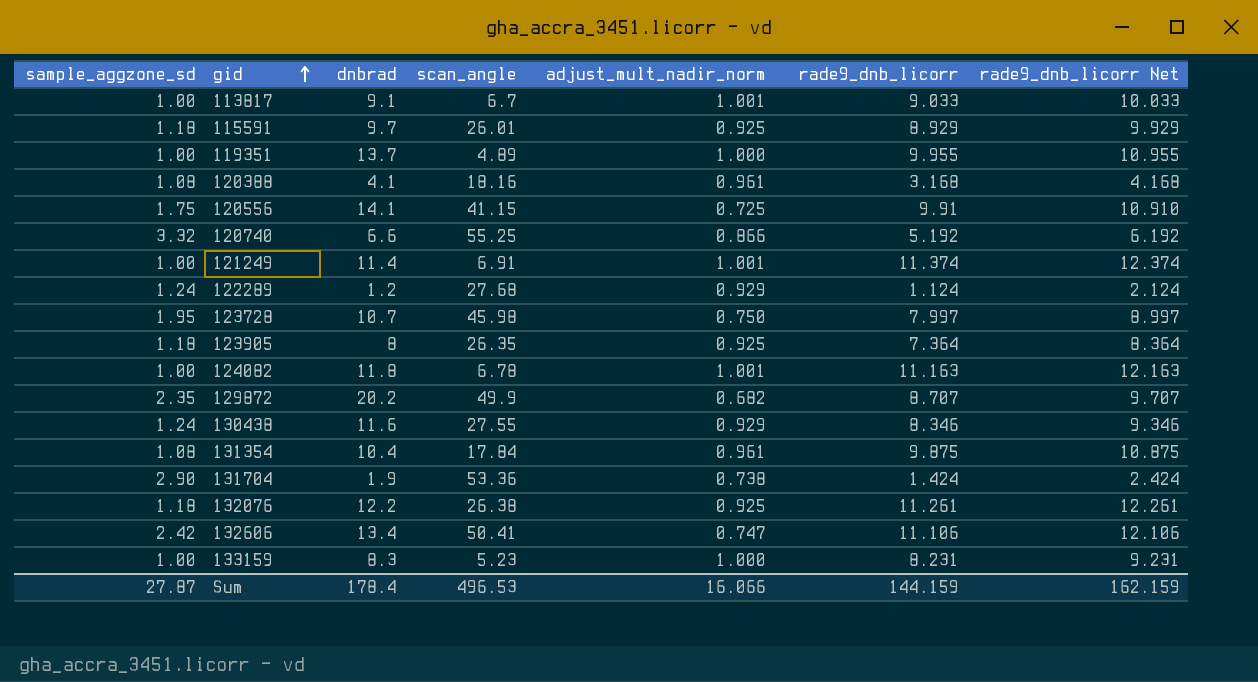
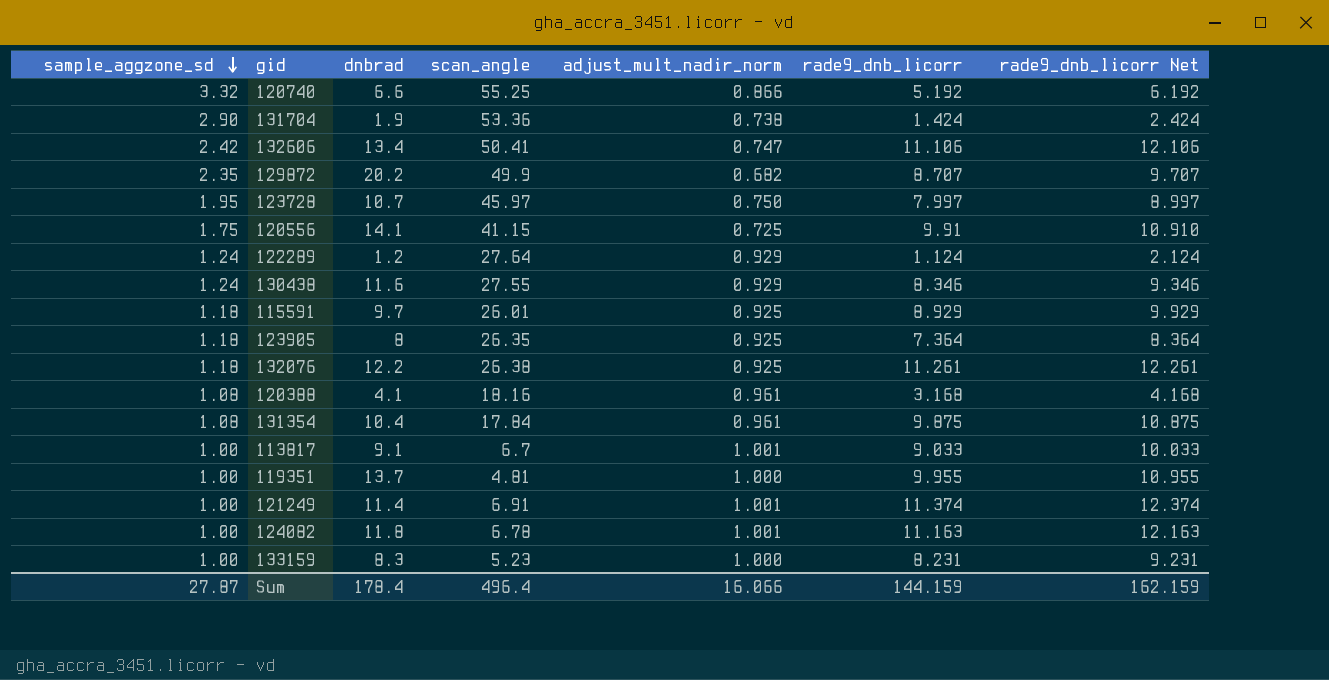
row order: gid ascending -> sample_aggzone_sd descending
123728 | scan_angle: 45.98 -> 45.97
122289 | scan_angle: 27.68 -> 27.64
119351 | scan_angle: 4.89 -> 4.81
Sum | scan_angle: 496.53 -> 496.4

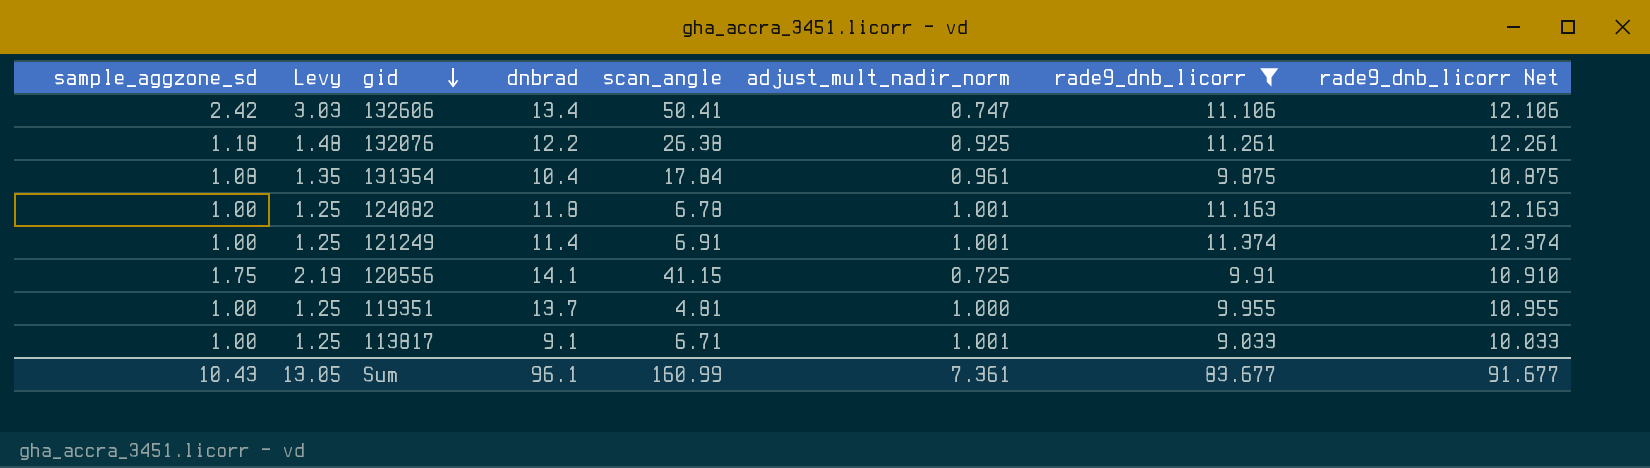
filter: none -> rade9_dnb_licorr >= 9.033
row order: sample_aggzone_sd descending -> gid descending
column Levy | formula: none -> [sample_aggzone_sd] * 1.25
113817 | scan_angle: 6.7 -> 6.71
Sum | sample_aggzone_sd: 27.87 -> 10.43
Sum | dnbrad: 178.4 -> 96.1
Sum | scan_angle: 496.4 -> 160.99
Sum | adjust_mult_nadir_norm: 16.066 -> 7.361
Sum | rade9_dnb_licorr: 144.159 -> 83.677
Sum | rade9_dnb_licorr Net: 162.159 -> 91.677

